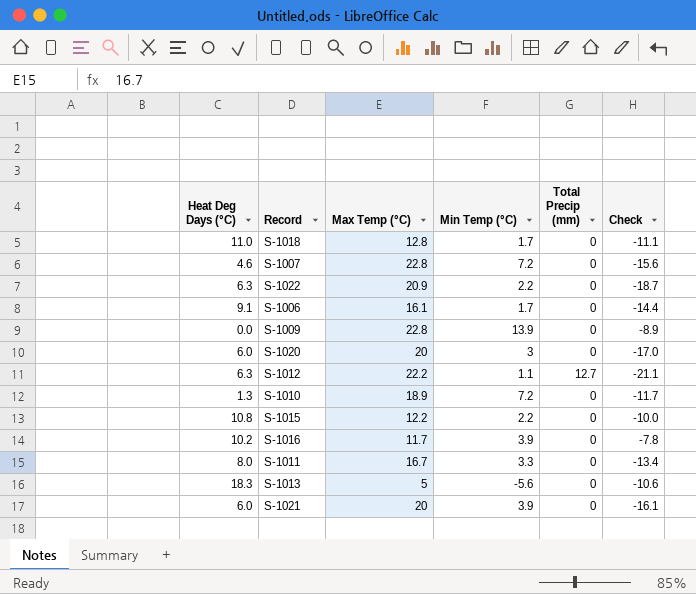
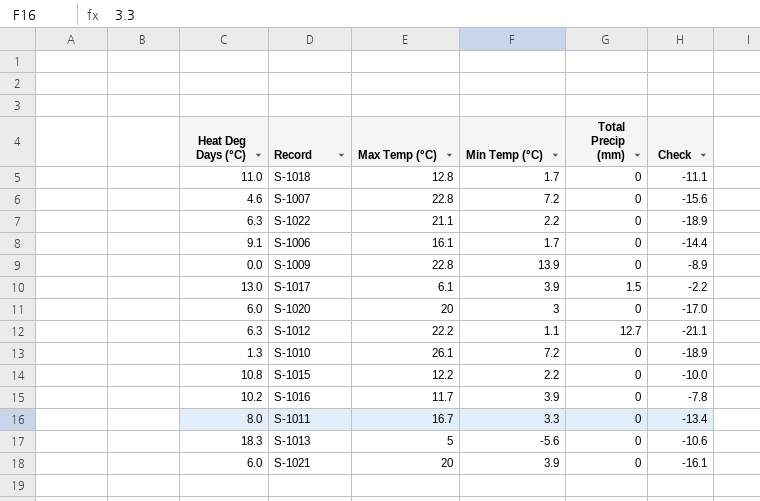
S-1022 | Max Temp (°C): 20.9 -> 21.1
S-1022 | Check: -18.7 -> -18.9
row S-1017: none -> 13.0 | 6.1 | 3.9 | 1.5 | -2.2
S-1010 | Max Temp (°C): 18.9 -> 26.1
S-1010 | Check: -11.7 -> -18.9

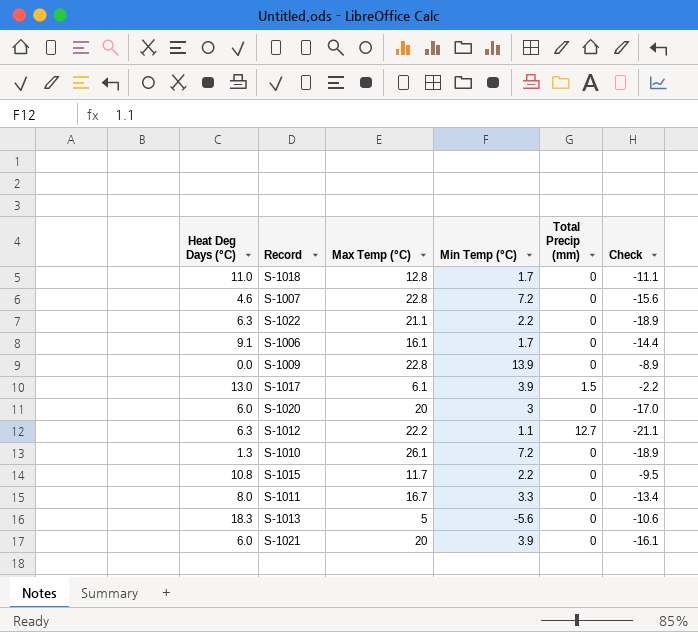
row S-1016: 10.2 | 11.7 | 3.9 | 0 | -7.8 -> none
S-1015 | Max Temp (°C): 12.2 -> 11.7
S-1015 | Check: -10.0 -> -9.5

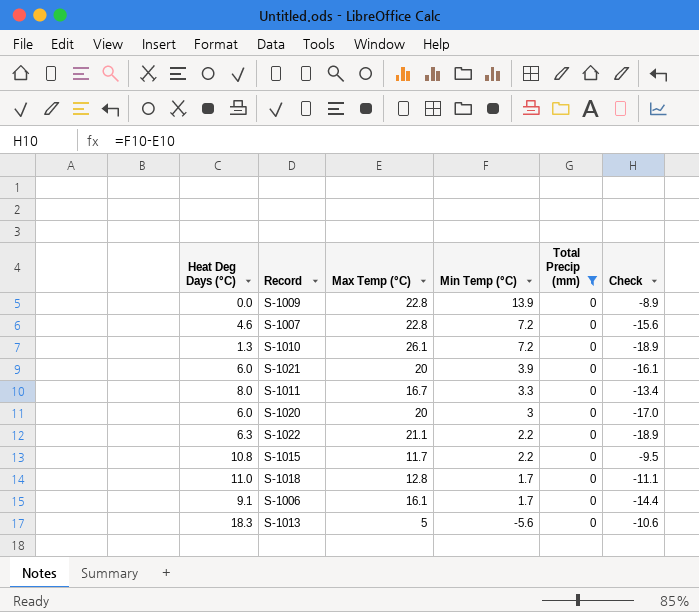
filter: none -> Total Precip (mm) = 0
row order: none -> Min Temp (°C) descending

